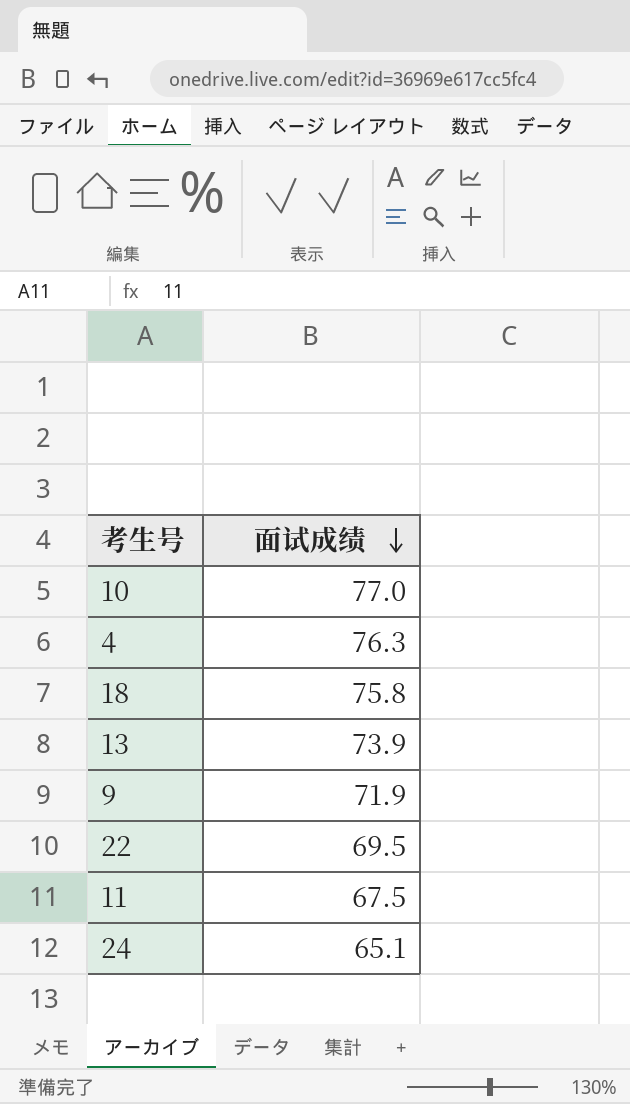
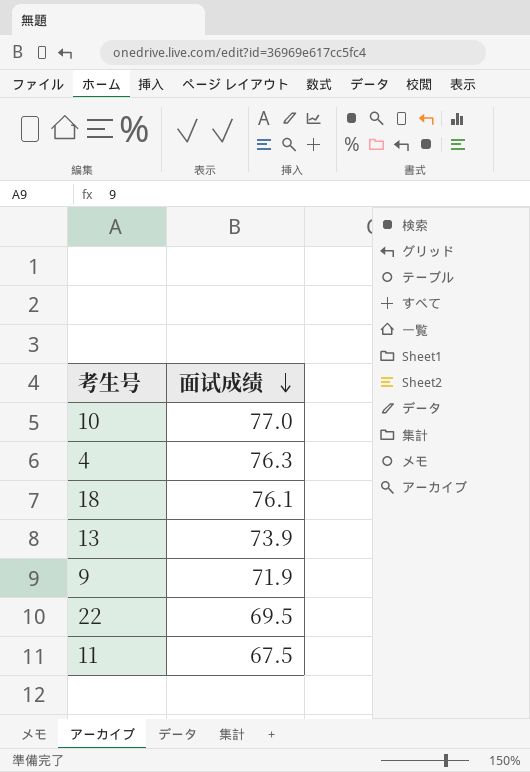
row 24: 65.1 -> none
18 | 面试成绩: 75.8 -> 76.1

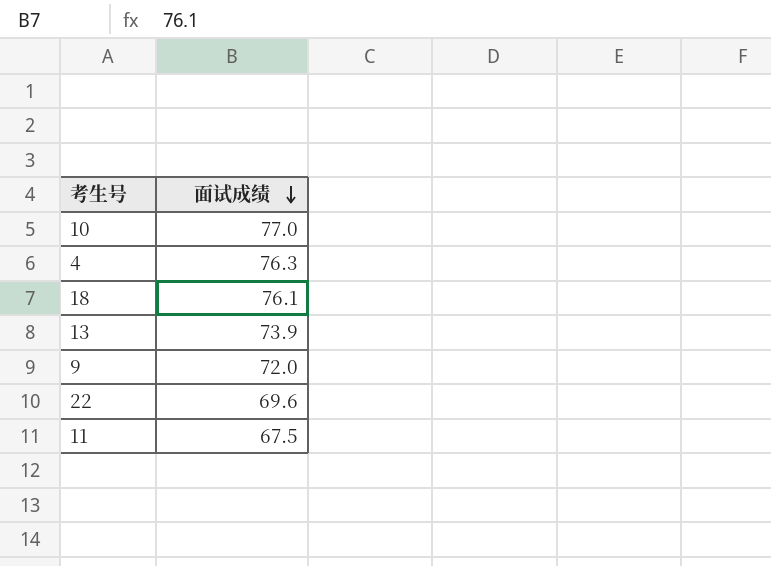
9 | 面试成绩: 71.9 -> 72.0
22 | 面试成绩: 69.5 -> 69.6

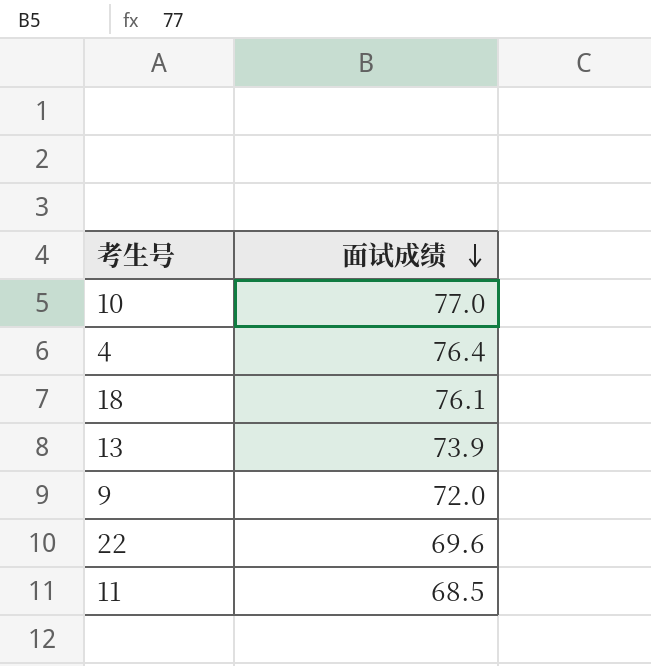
4 | 面试成绩: 76.3 -> 76.4
11 | 面试成绩: 67.5 -> 68.5

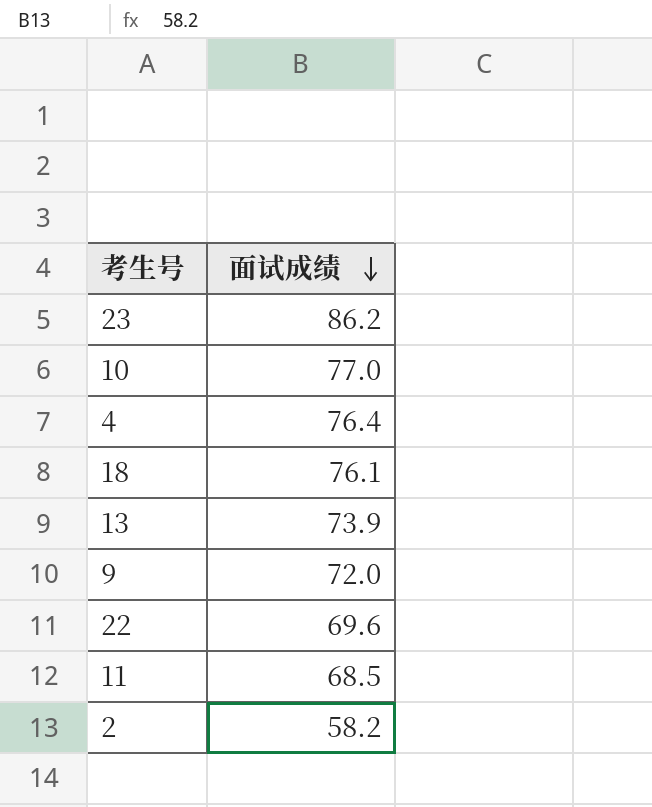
row 23: none -> 86.2
row 2: none -> 58.2

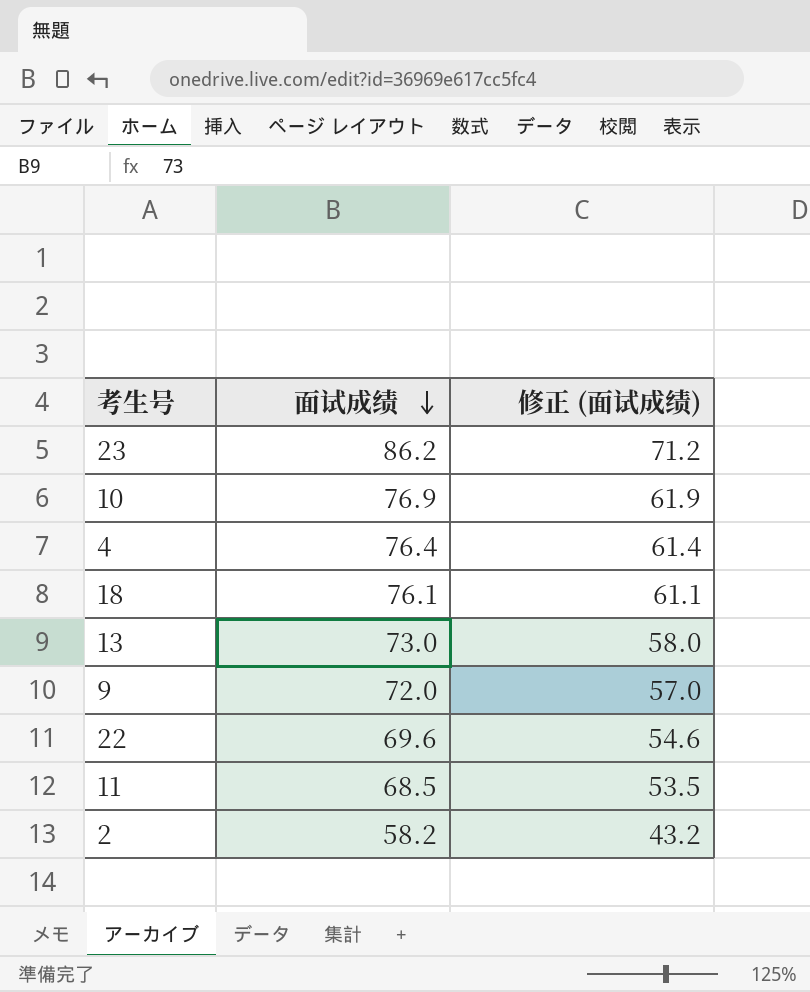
column 修正 (面试成绩) | formula: none -> [面试成绩] - 15
10 | 面试成绩: 77.0 -> 76.9
13 | 面试成绩: 73.9 -> 73.0

